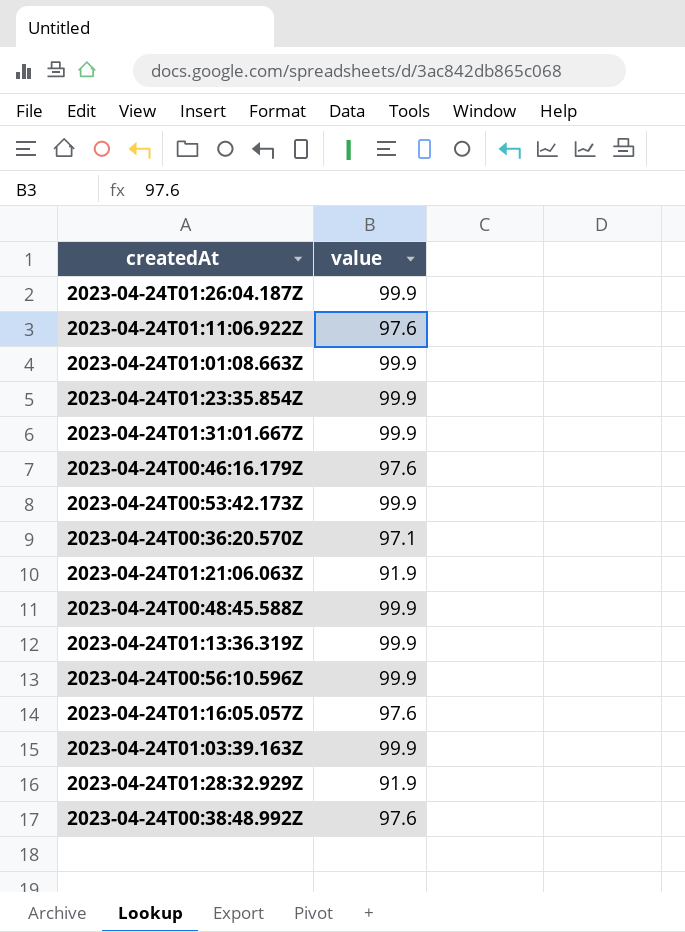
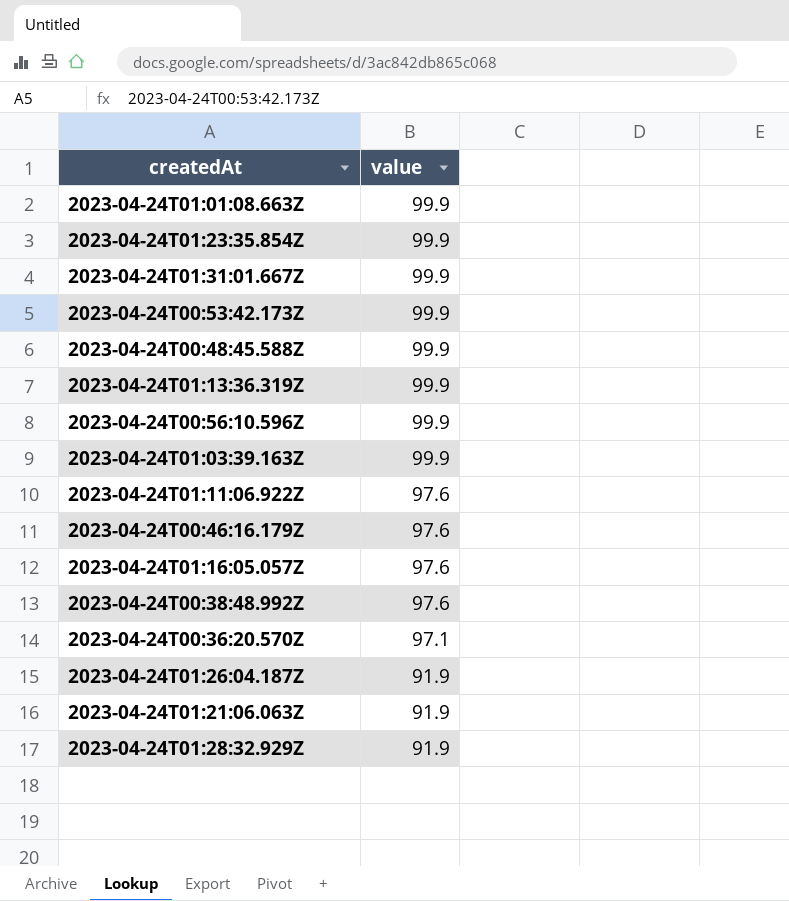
row order: none -> value descending
2023-04-24T01:26:04.187Z | value: 99.9 -> 91.9

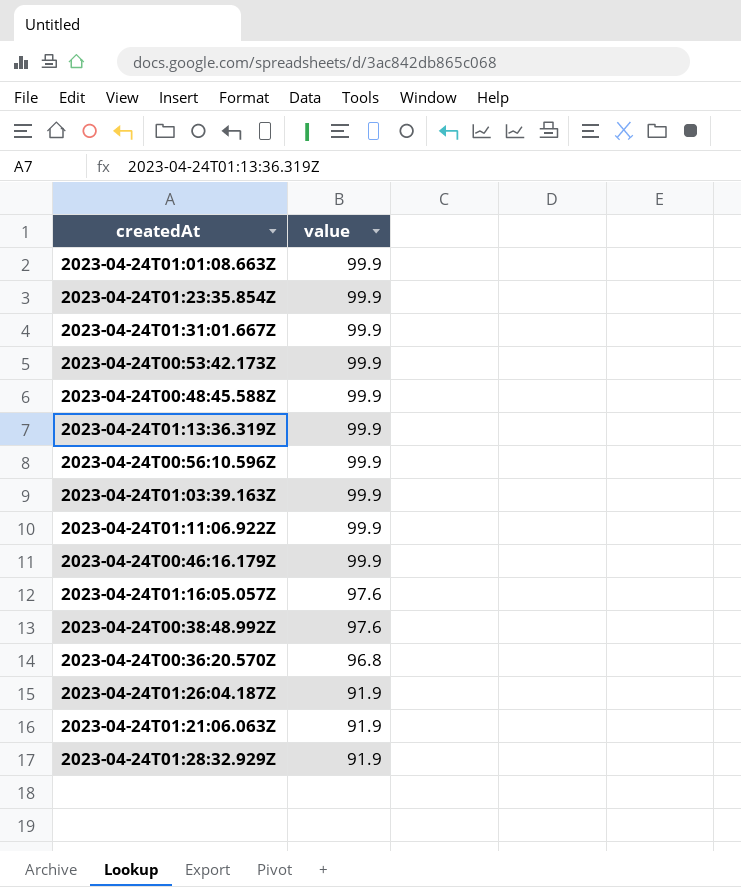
2023-04-24T01:11:06.922Z | value: 97.6 -> 99.9
2023-04-24T00:46:16.179Z | value: 97.6 -> 99.9
2023-04-24T00:36:20.570Z | value: 97.1 -> 96.8

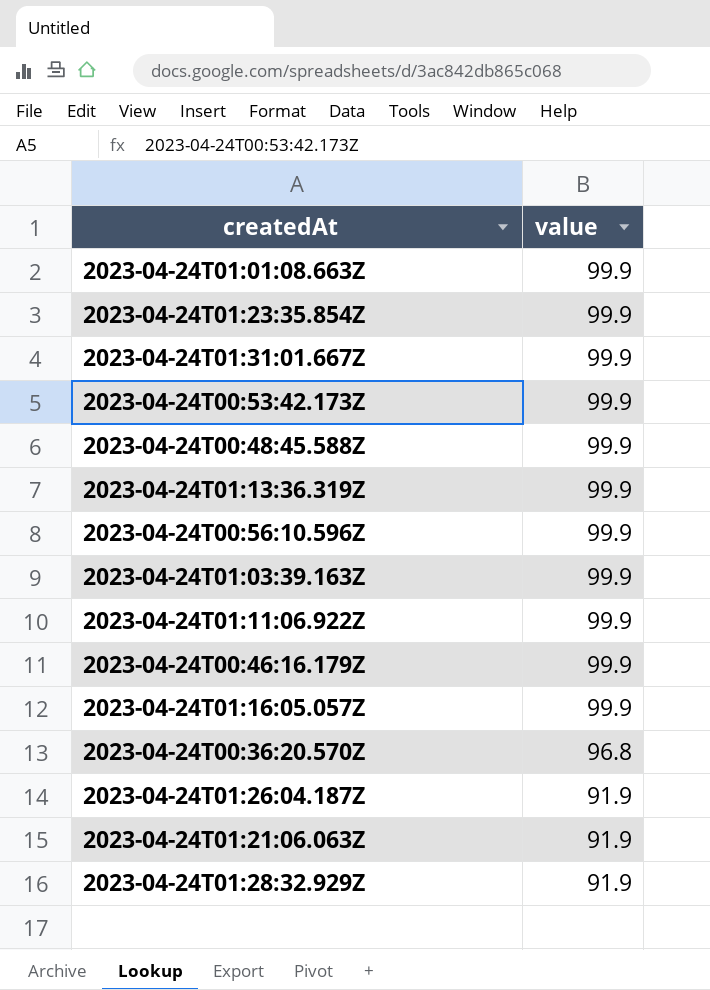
row 2023-04-24T00:38:48.992Z: 97.6 -> none
2023-04-24T01:16:05.057Z | value: 97.6 -> 99.9

